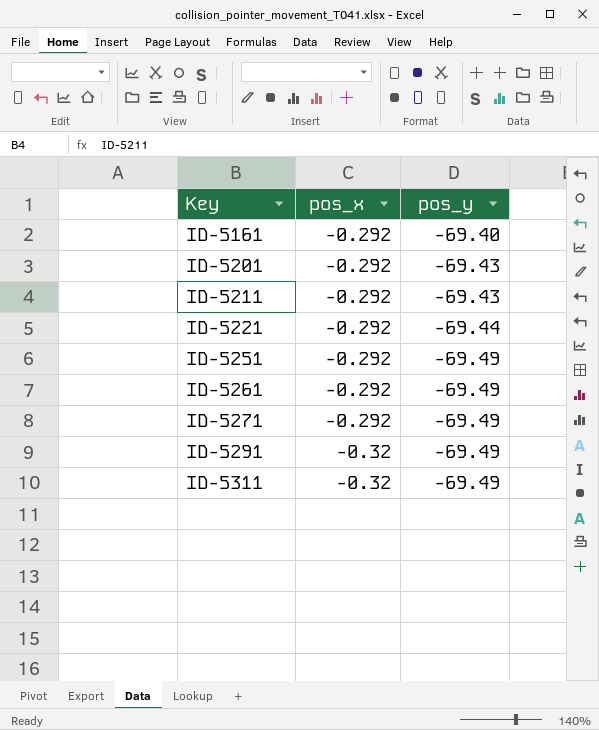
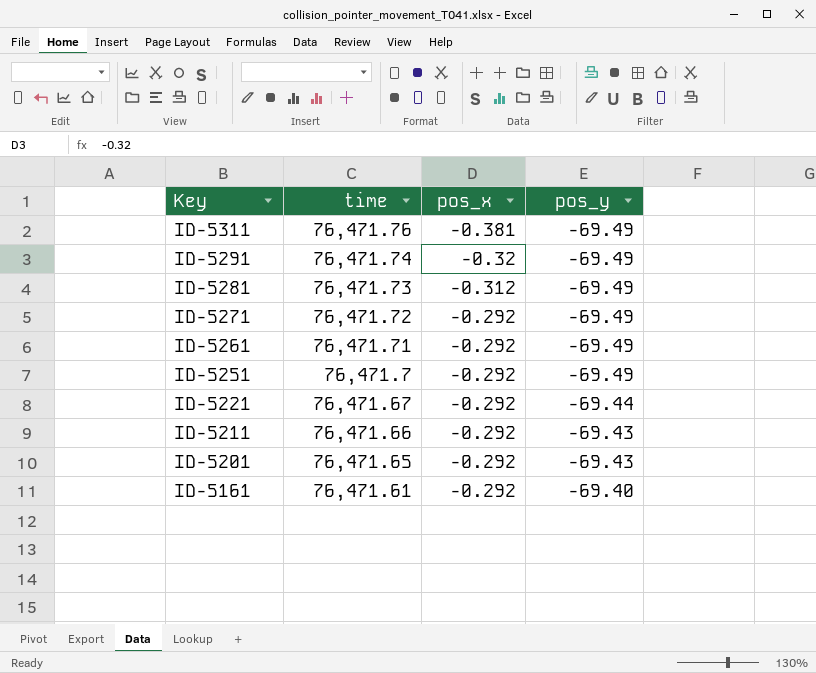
row order: Key ascending -> Key descending
column time | position: none -> 2
ID-5311 | pos_x: -0.32 -> -0.381
row ID-5281: none -> 76,471.73 | -0.312 | -69.49

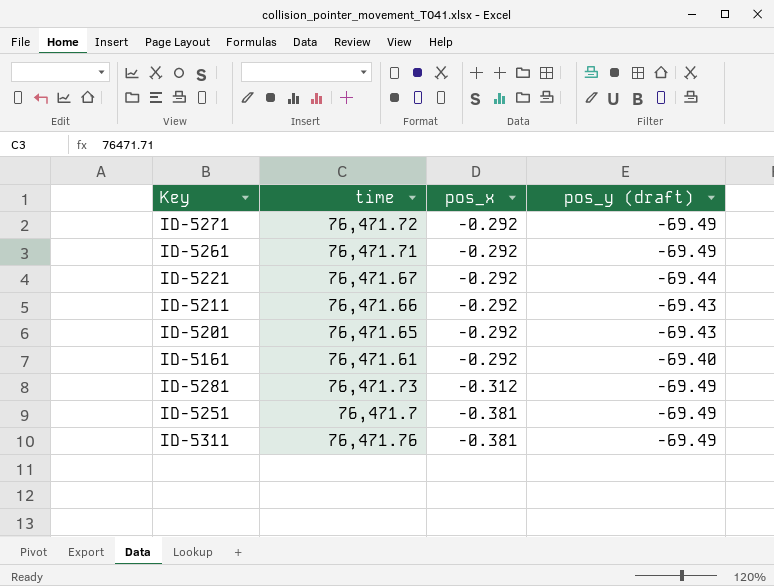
row order: Key descending -> pos_x descending
column name: pos_y -> pos_y (draft)
row ID-5291: 76,471.74 | -0.32 | -69.49 -> none
ID-5251 | pos_x: -0.292 -> -0.381

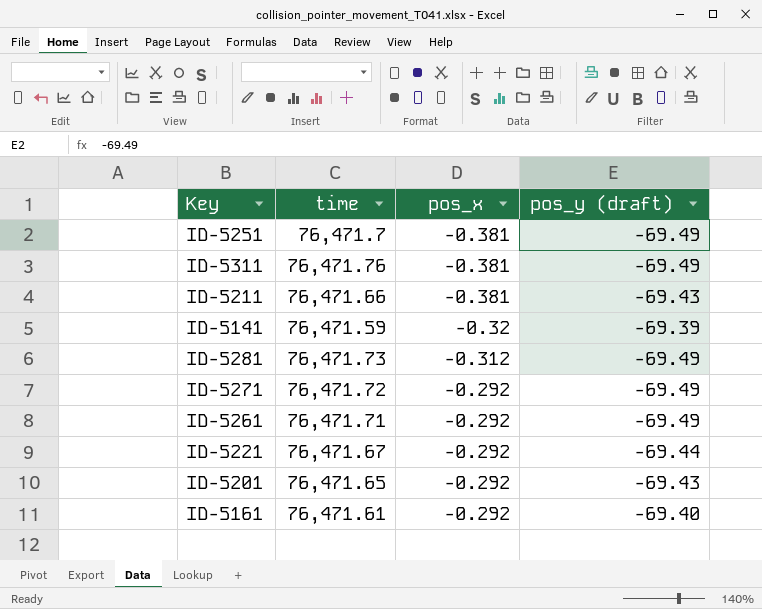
row order: pos_x descending -> pos_x ascending
ID-5211 | pos_x: -0.292 -> -0.381
row ID-5141: none -> 76,471.59 | -0.32 | -69.39

